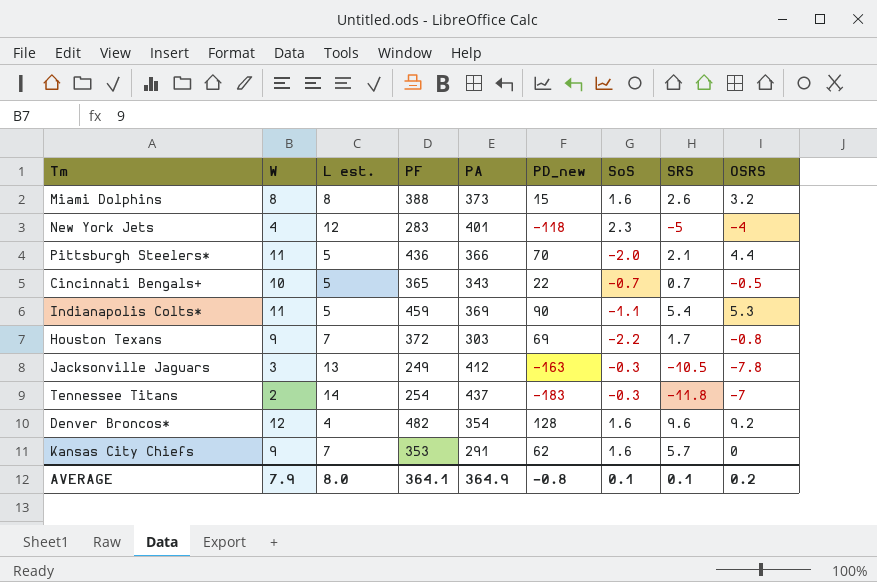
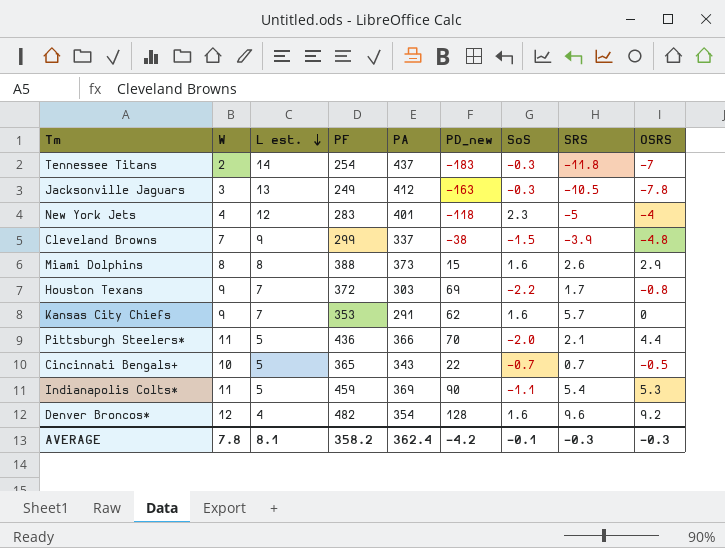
row order: none -> L est. descending
row Cleveland Browns: none -> 7 | 9 | 299 | 337 | -38 | -1.5 | -3.9 | -4.8
Miami Dolphins | OSRS: 3.2 -> 2.9
AVERAGE | W: 7.9 -> 7.8
AVERAGE | L est.: 8.0 -> 8.1
AVERAGE | PF: 364.1 -> 358.2
AVERAGE | PA: 364.9 -> 362.4
AVERAGE | PD_new: -0.8 -> -4.2
AVERAGE | SoS: 0.1 -> -0.1
AVERAGE | SRS: 0.1 -> -0.3
AVERAGE | OSRS: 0.2 -> -0.3

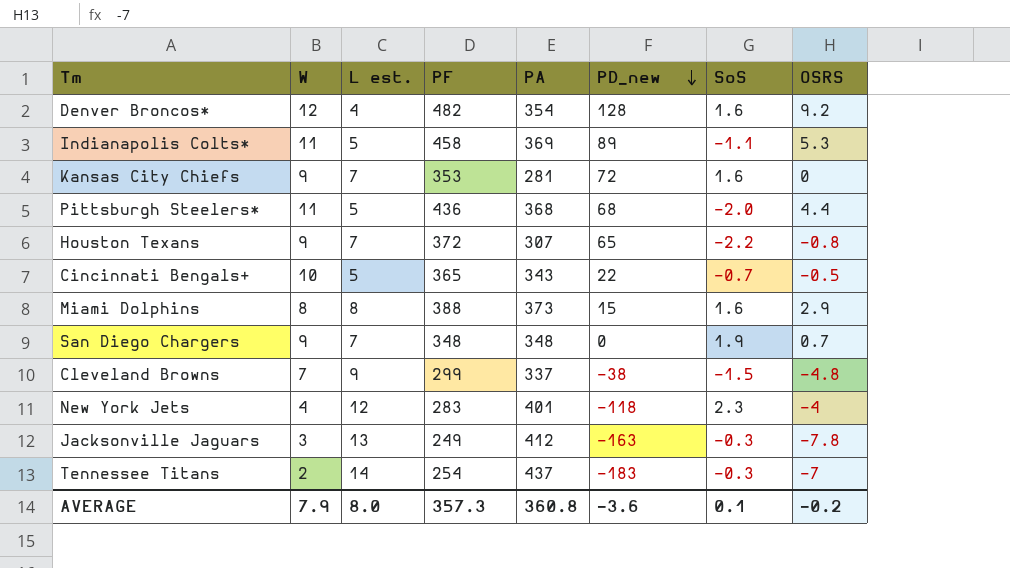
row order: L est. descending -> PD_new descending
column SRS | position: 8 -> none
Indianapolis Colts* | PF: 459 -> 458
Indianapolis Colts* | PD_new: 90 -> 89
Kansas City Chiefs | PA: 291 -> 281
Kansas City Chiefs | PD_new: 62 -> 72
Pittsburgh Steelers* | PA: 366 -> 368
Pittsburgh Steelers* | PD_new: 70 -> 68
Houston Texans | PA: 303 -> 307
Houston Texans | PD_new: 69 -> 65
row San Diego Chargers: none -> 9 | 7 | 348 | 348 | 0 | 1.9 | 0.7
AVERAGE | W: 7.8 -> 7.9
AVERAGE | L est.: 8.1 -> 8.0
AVERAGE | PF: 358.2 -> 357.3
AVERAGE | PA: 362.4 -> 360.8
AVERAGE | PD_new: -4.2 -> -3.6
AVERAGE | SoS: -0.1 -> 0.1
AVERAGE | OSRS: -0.3 -> -0.2

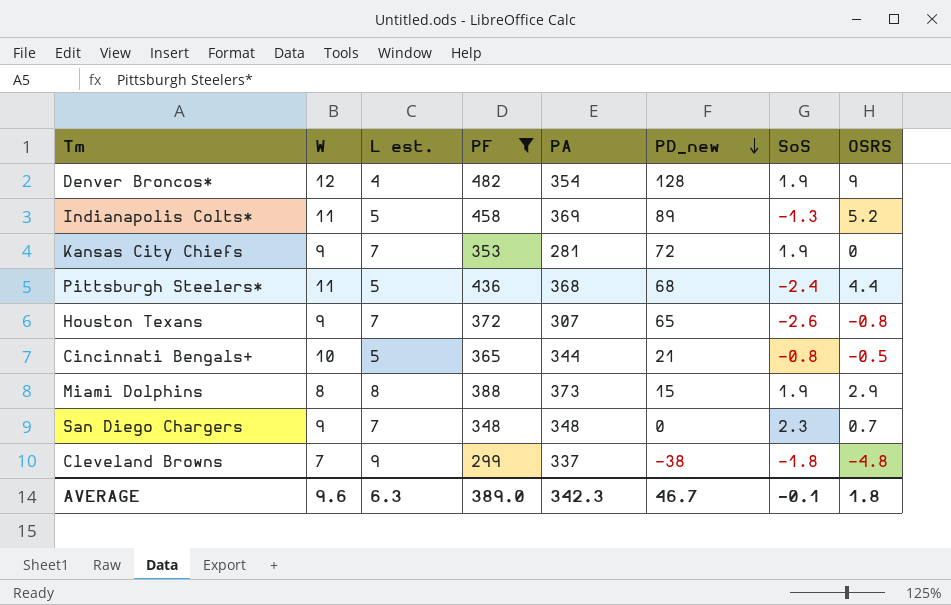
filter: none -> PF >= 299
Denver Broncos* | SoS: 1.6 -> 1.9
Denver Broncos* | OSRS: 9.2 -> 9
Indianapolis Colts* | SoS: -1.1 -> -1.3
Indianapolis Colts* | OSRS: 5.3 -> 5.2
Kansas City Chiefs | SoS: 1.6 -> 1.9
Pittsburgh Steelers* | SoS: -2.0 -> -2.4
Houston Texans | SoS: -2.2 -> -2.6
Cincinnati Bengals+ | PA: 343 -> 344
Cincinnati Bengals+ | PD_new: 22 -> 21
Cincinnati Bengals+ | SoS: -0.7 -> -0.8
Miami Dolphins | SoS: 1.6 -> 1.9
San Diego Chargers | SoS: 1.9 -> 2.3
Cleveland Browns | SoS: -1.5 -> -1.8
AVERAGE | W: 7.9 -> 9.6
AVERAGE | L est.: 8.0 -> 6.3
AVERAGE | PF: 357.3 -> 389.0
AVERAGE | PA: 360.8 -> 342.3
AVERAGE | PD_new: -3.6 -> 46.7
AVERAGE | SoS: 0.1 -> -0.1
AVERAGE | OSRS: -0.2 -> 1.8

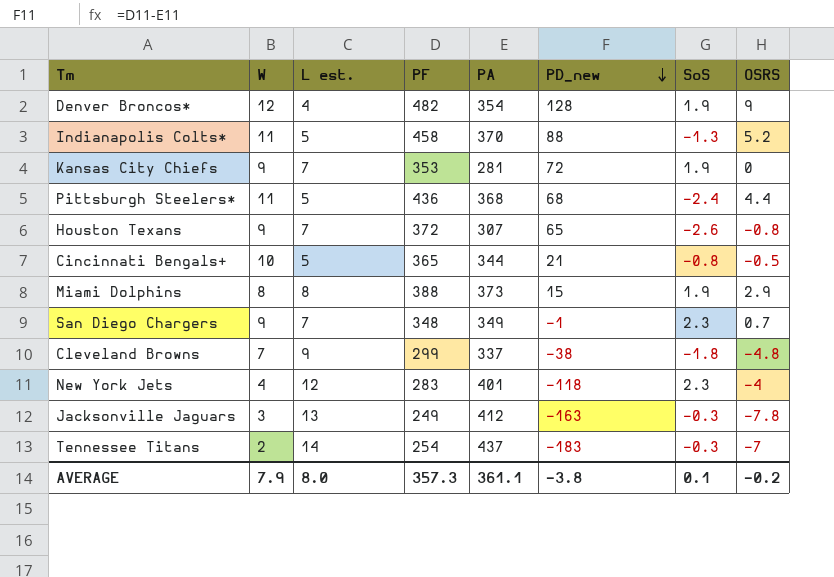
filter: PF >= 299 -> none
Indianapolis Colts* | PA: 369 -> 370
Indianapolis Colts* | PD_new: 89 -> 88
San Diego Chargers | PA: 348 -> 349
San Diego Chargers | PD_new: 0 -> -1
AVERAGE | W: 9.6 -> 7.9
AVERAGE | L est.: 6.3 -> 8.0
AVERAGE | PF: 389.0 -> 357.3
AVERAGE | PA: 342.3 -> 361.1
AVERAGE | PD_new: 46.7 -> -3.8
AVERAGE | SoS: -0.1 -> 0.1
AVERAGE | OSRS: 1.8 -> -0.2

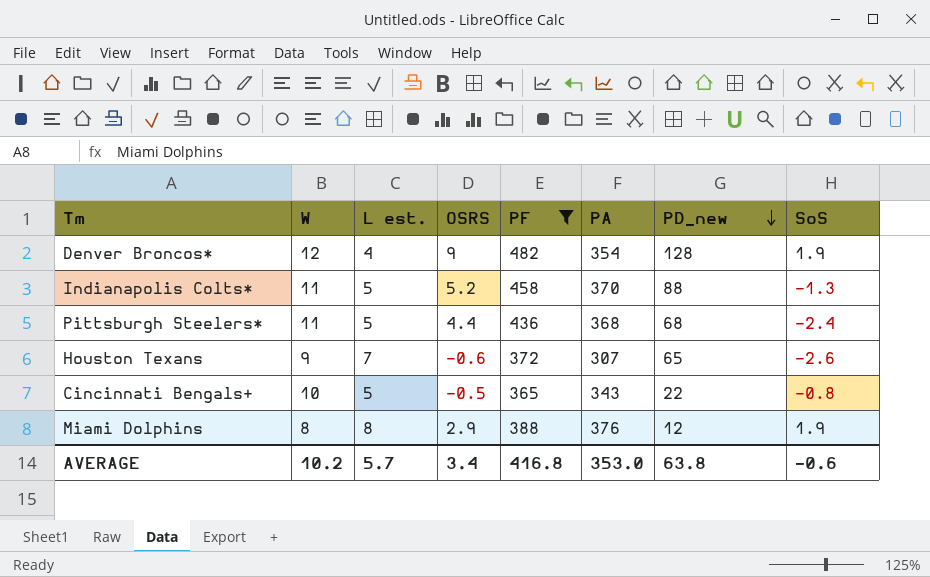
filter: none -> PF >= 365
column OSRS | position: 8 -> 4
Houston Texans | OSRS: -0.8 -> -0.6
Cincinnati Bengals+ | PA: 344 -> 343
Cincinnati Bengals+ | PD_new: 21 -> 22
Miami Dolphins | PA: 373 -> 376
Miami Dolphins | PD_new: 15 -> 12
AVERAGE | W: 7.9 -> 10.2
AVERAGE | L est.: 8.0 -> 5.7
AVERAGE | OSRS: -0.2 -> 3.4
AVERAGE | PF: 357.3 -> 416.8
AVERAGE | PA: 361.1 -> 353.0
AVERAGE | PD_new: -3.8 -> 63.8
AVERAGE | SoS: 0.1 -> -0.6

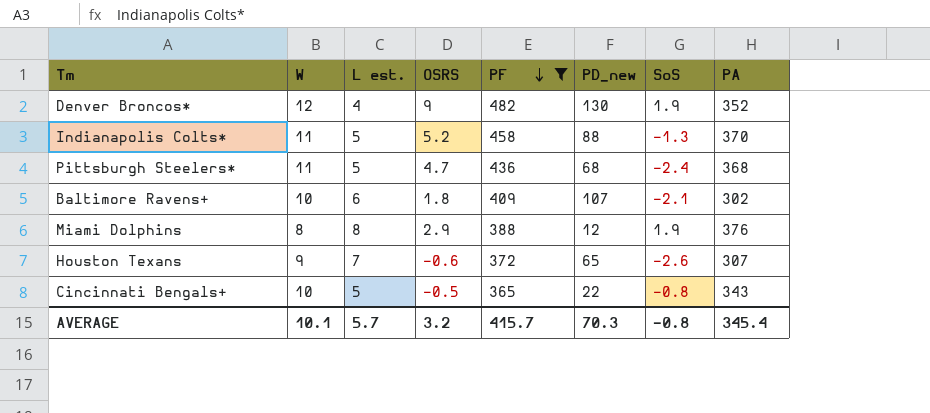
row order: PD_new descending -> PF descending
column PA | position: 6 -> 8
Denver Broncos* | PD_new: 128 -> 130
Denver Broncos* | PA: 354 -> 352
Pittsburgh Steelers* | OSRS: 4.4 -> 4.7
row Baltimore Ravens+: none -> 10 | 6 | 1.8 | 409 | 107 | -2.1 | 302
AVERAGE | W: 10.2 -> 10.1
AVERAGE | OSRS: 3.4 -> 3.2
AVERAGE | PF: 416.8 -> 415.7
AVERAGE | PD_new: 63.8 -> 70.3
AVERAGE | SoS: -0.6 -> -0.8
AVERAGE | PA: 353.0 -> 345.4

